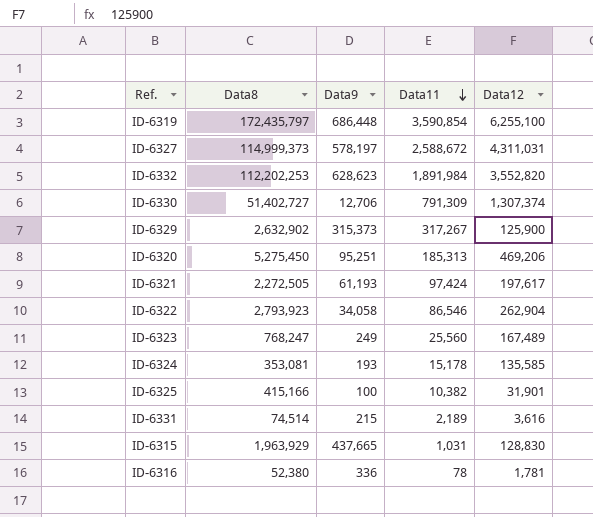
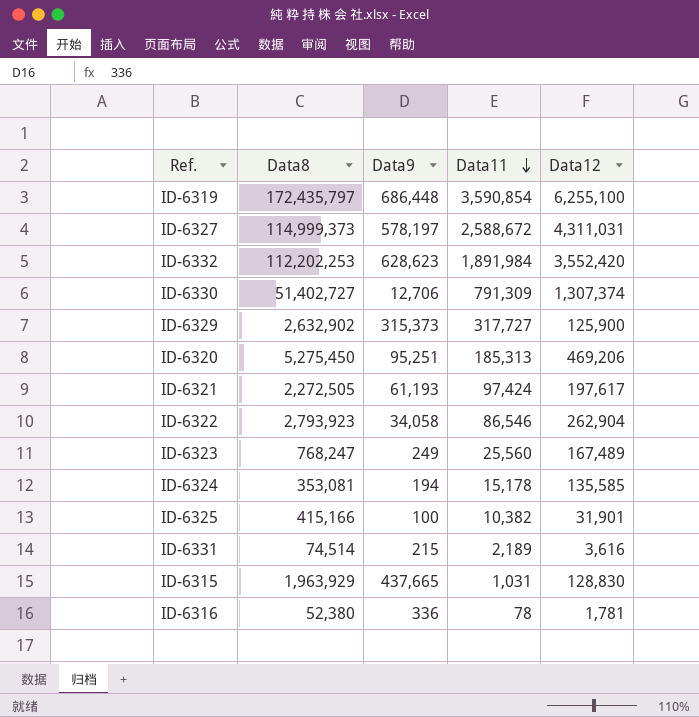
ID-6332 | Data12: 3,552,820 -> 3,552,420
ID-6329 | Data11: 317,267 -> 317,727
ID-6324 | Data9: 193 -> 194

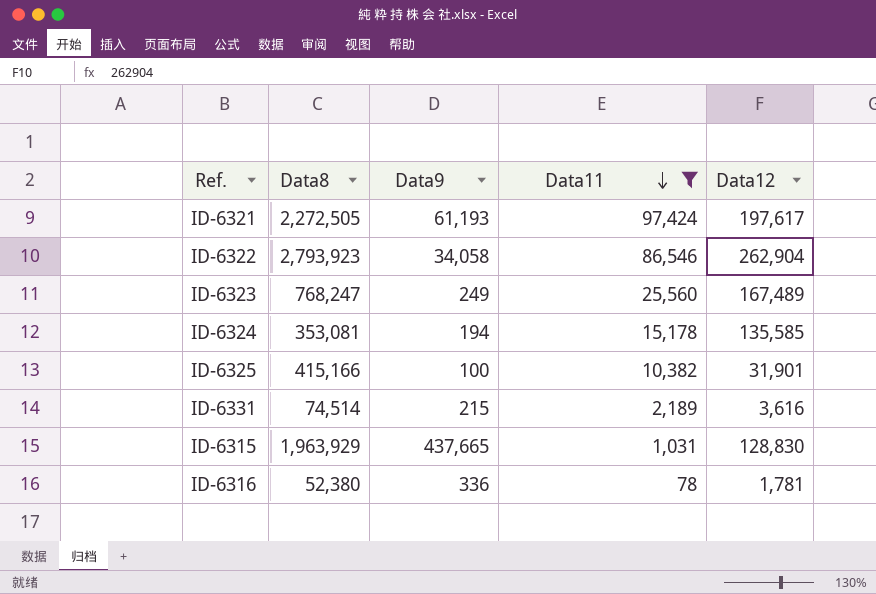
filter: none -> Data11 <= 97,424

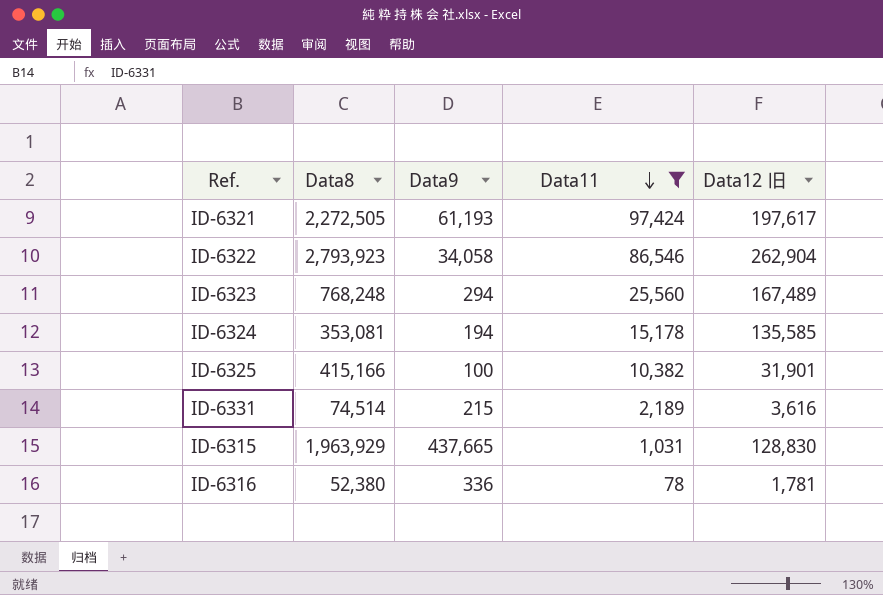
column name: Data12 -> Data12 旧
ID-6323 | Data8: 768,247 -> 768,248
ID-6323 | Data9: 249 -> 294

